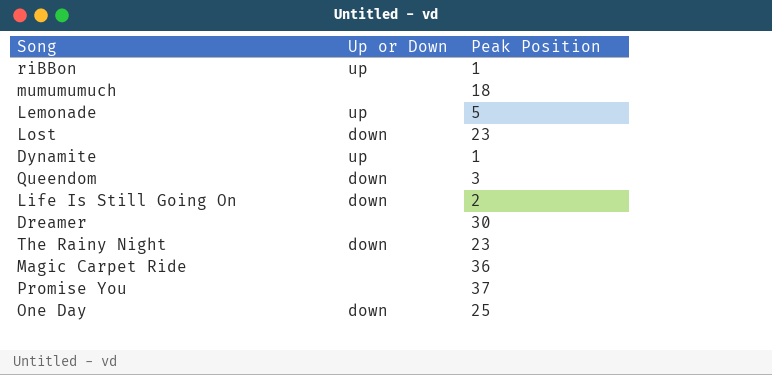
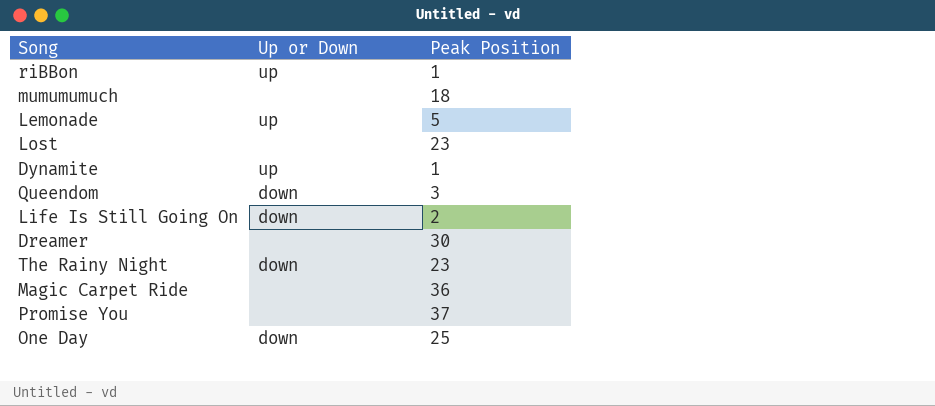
Lost | Up or Down: down -> none

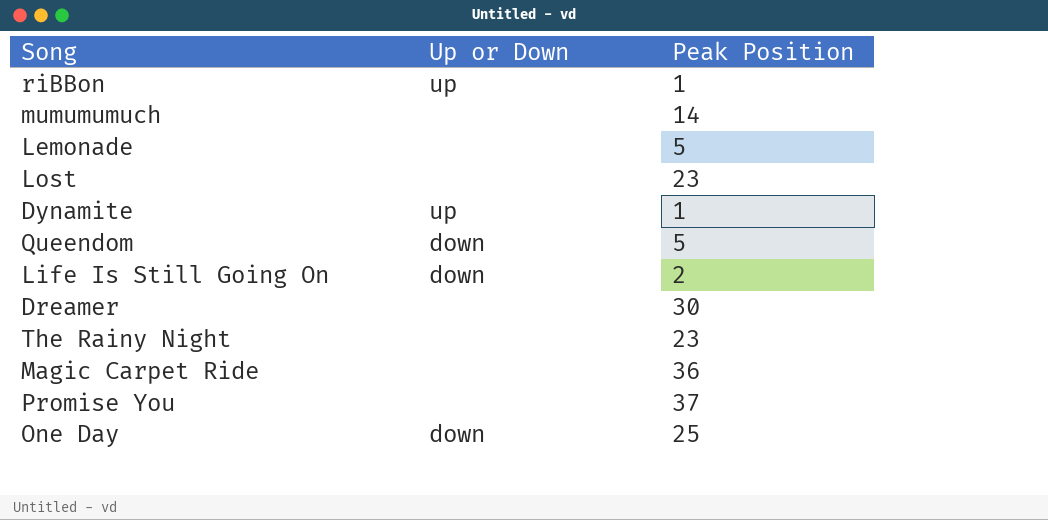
mumumumuch | Peak Position: 18 -> 14
Lemonade | Up or Down: up -> none
Queendom | Peak Position: 3 -> 5
The Rainy Night | Up or Down: down -> none

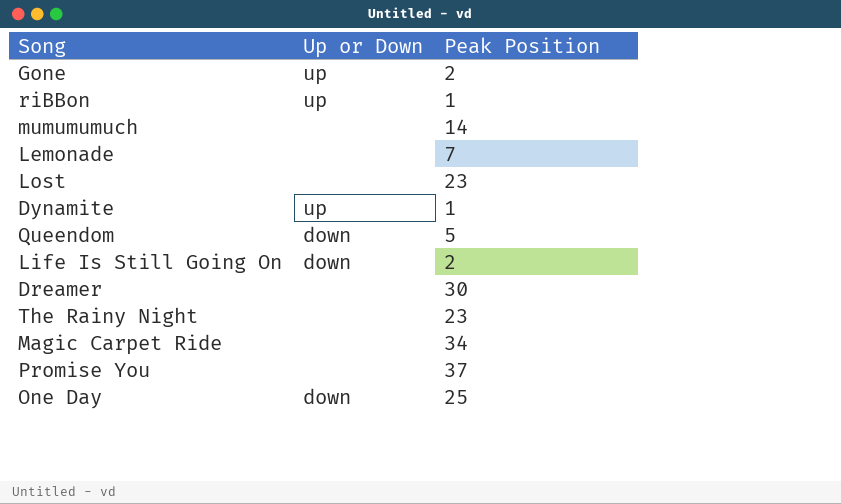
row Gone: none -> up | 2
Lemonade | Peak Position: 5 -> 7
Magic Carpet Ride | Peak Position: 36 -> 34

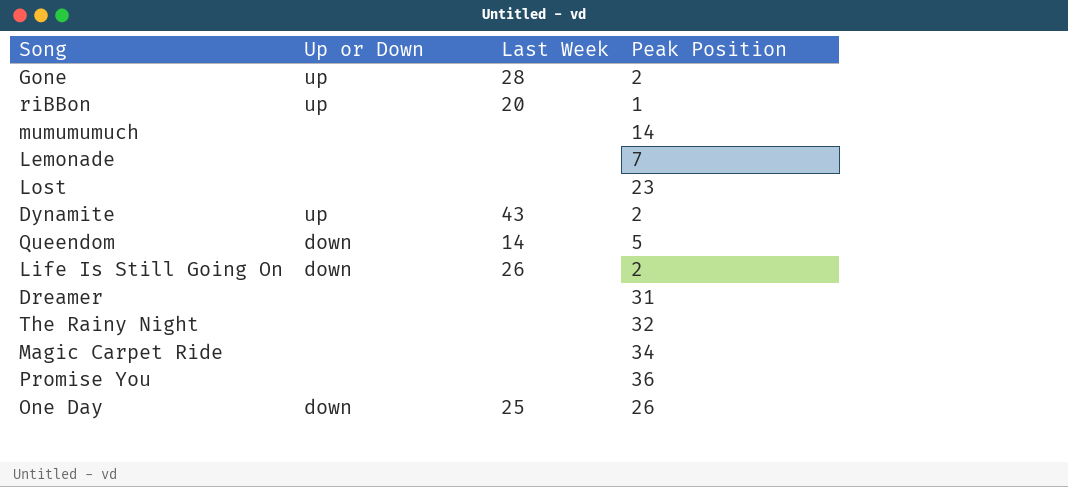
column Last Week | position: none -> 3
Dynamite | Peak Position: 1 -> 2
Dreamer | Peak Position: 30 -> 31
The Rainy Night | Peak Position: 23 -> 32
Promise You | Peak Position: 37 -> 36
One Day | Peak Position: 25 -> 26

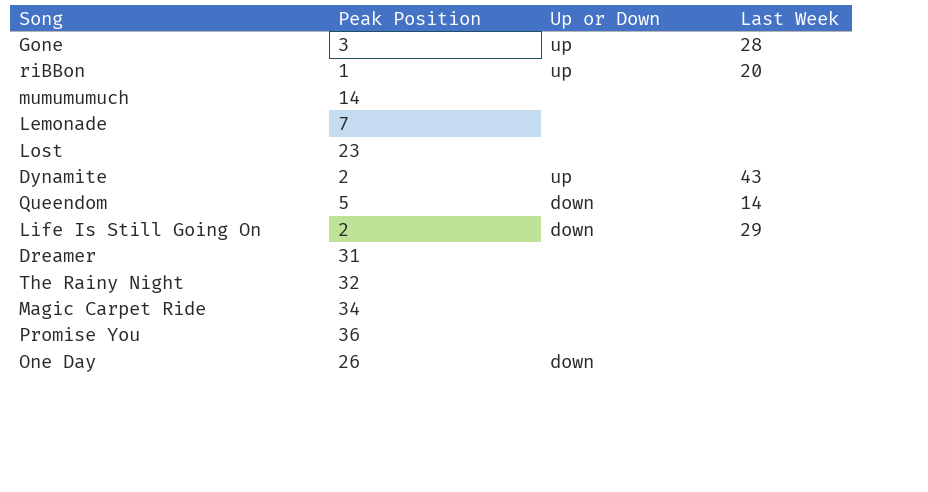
column Peak Position | position: 4 -> 2
Gone | Peak Position: 2 -> 3
Life Is Still Going On | Last Week: 26 -> 29
One Day | Last Week: 25 -> none

